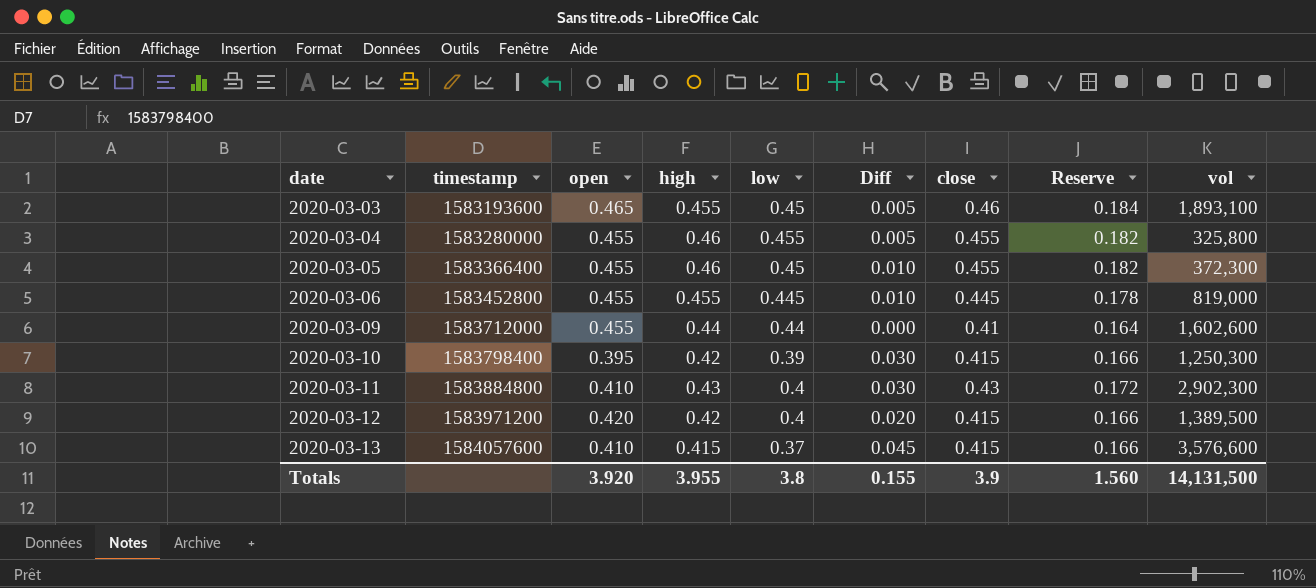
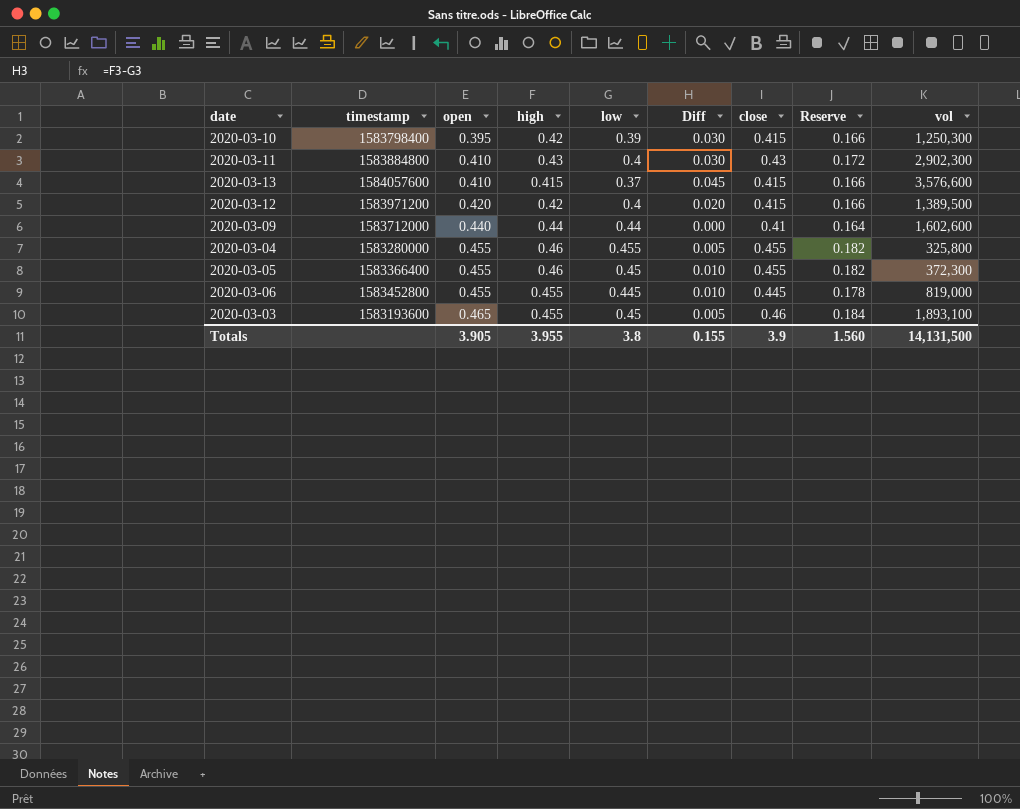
row order: date ascending -> open ascending
2020-03-09 | open: 0.455 -> 0.440
Totals | open: 3.920 -> 3.905

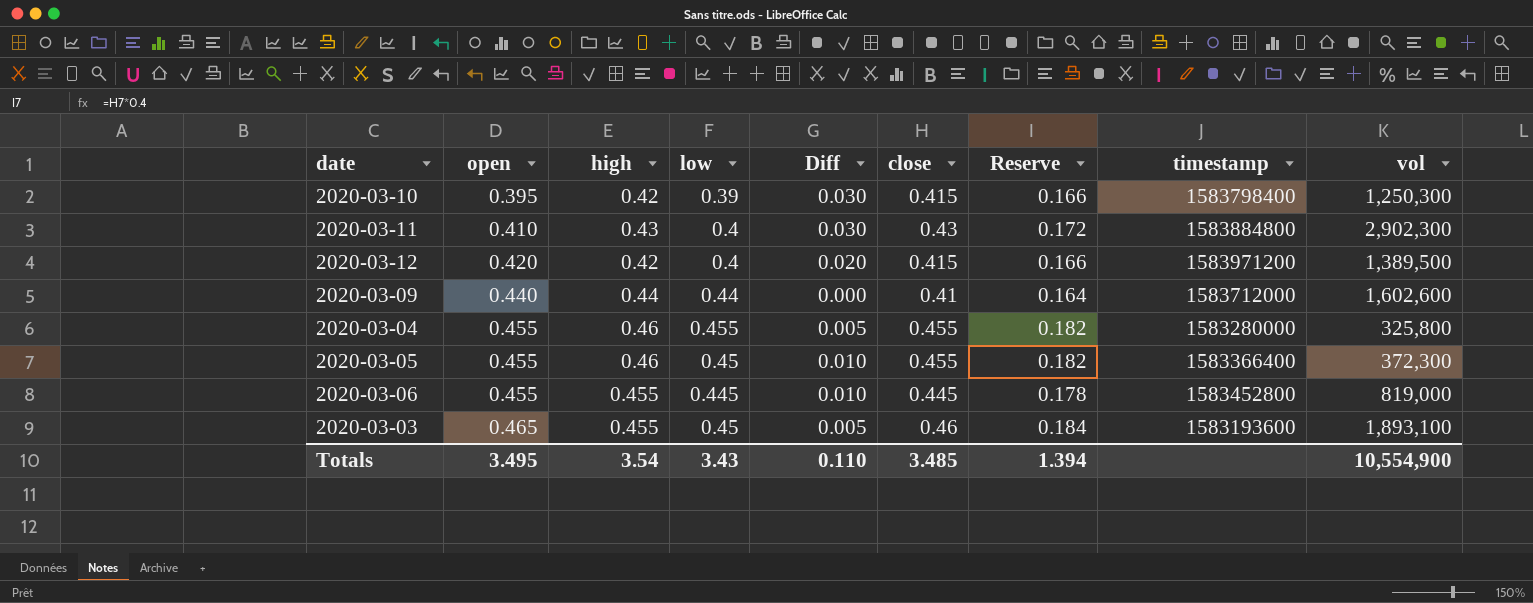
column timestamp | position: 2 -> 8
row 2020-03-13: 1584057600 | 0.410 | 0.415 | 0.37 | 0.045 | 0.415 | 0.166 | 3,576,600 -> none
Totals | open: 3.905 -> 3.495
Totals | high: 3.955 -> 3.54
Totals | low: 3.8 -> 3.43
Totals | Diff: 0.155 -> 0.110
Totals | close: 3.9 -> 3.485
Totals | Reserve: 1.560 -> 1.394
Totals | vol: 14,131,500 -> 10,554,900

